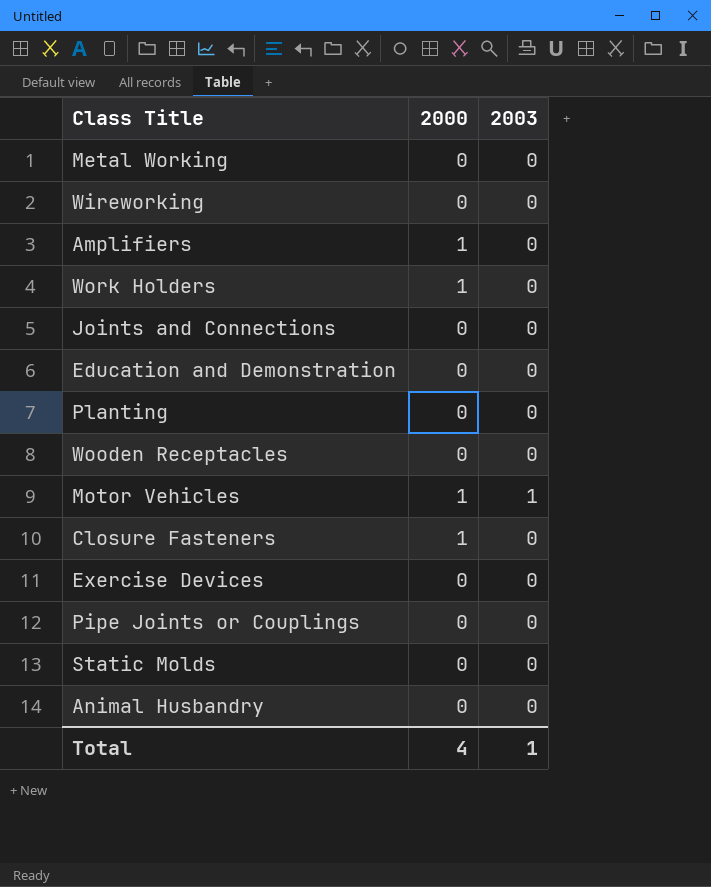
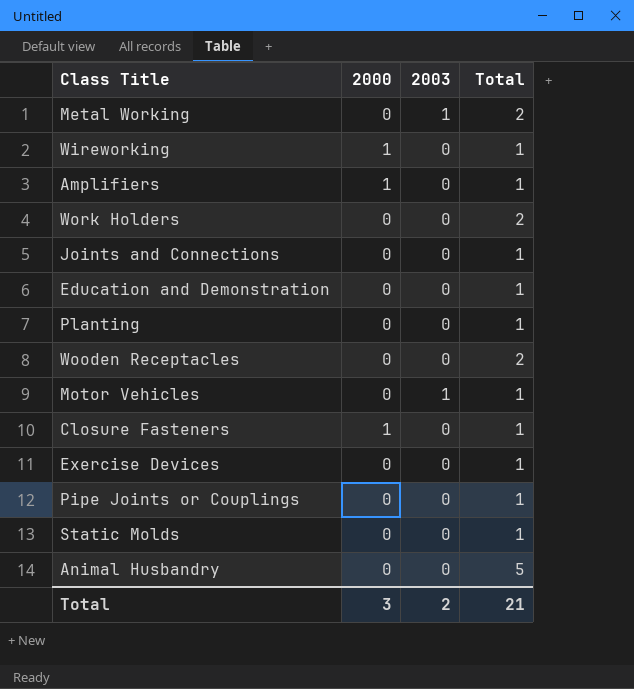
column Total | position: none -> 4
Metal Working | 2003: 0 -> 1
Wireworking | 2000: 0 -> 1
Work Holders | 2000: 1 -> 0
Motor Vehicles | 2000: 1 -> 0
Total | 2000: 4 -> 3
Total | 2003: 1 -> 2

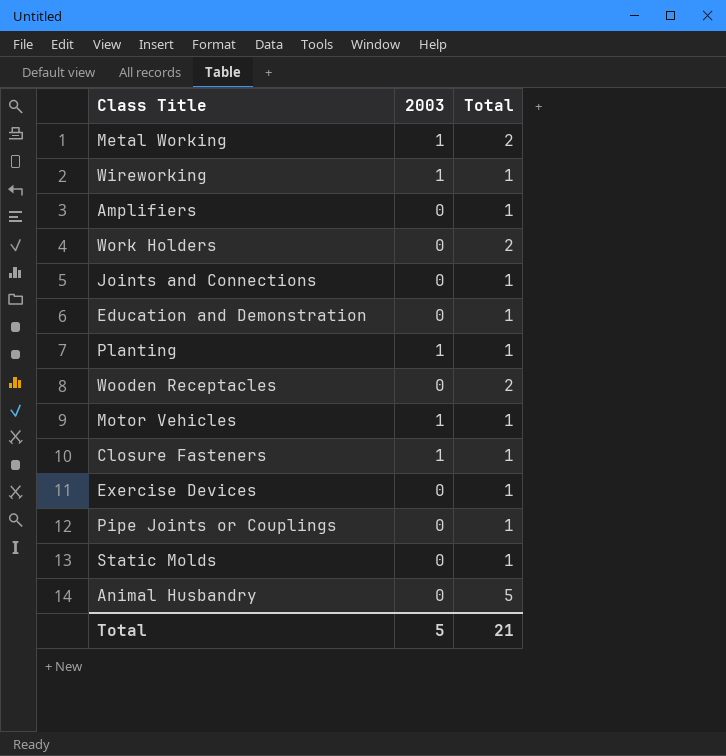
column 2000 | position: 2 -> none
Wireworking | 2003: 0 -> 1
Planting | 2003: 0 -> 1
Closure Fasteners | 2003: 0 -> 1
Total | 2003: 2 -> 5

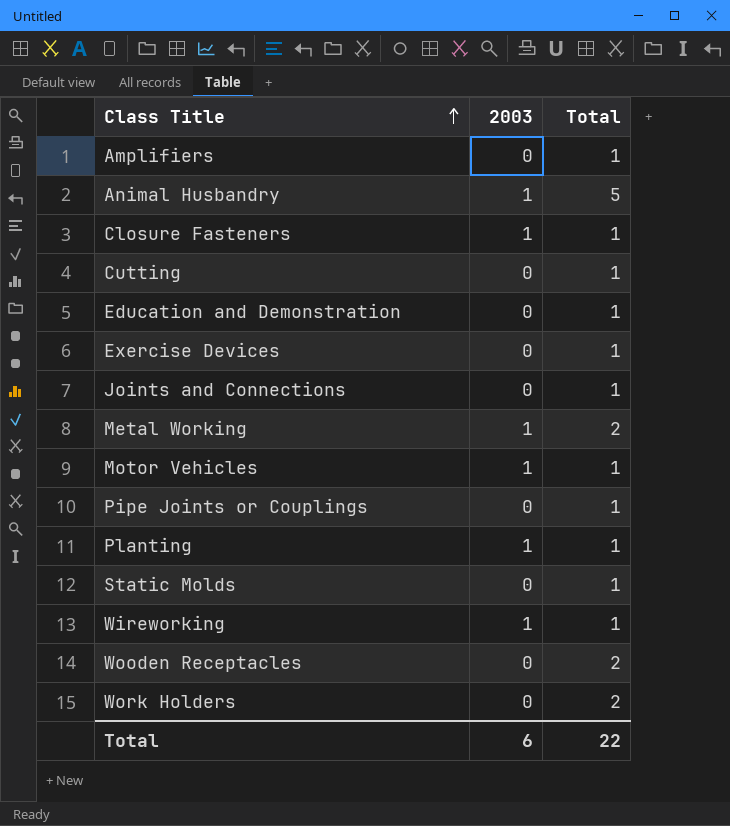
row order: none -> Class Title ascending
Animal Husbandry | 2003: 0 -> 1
row Cutting: none -> 0 | 1
Total | 2003: 5 -> 6
Total | Total: 21 -> 22

